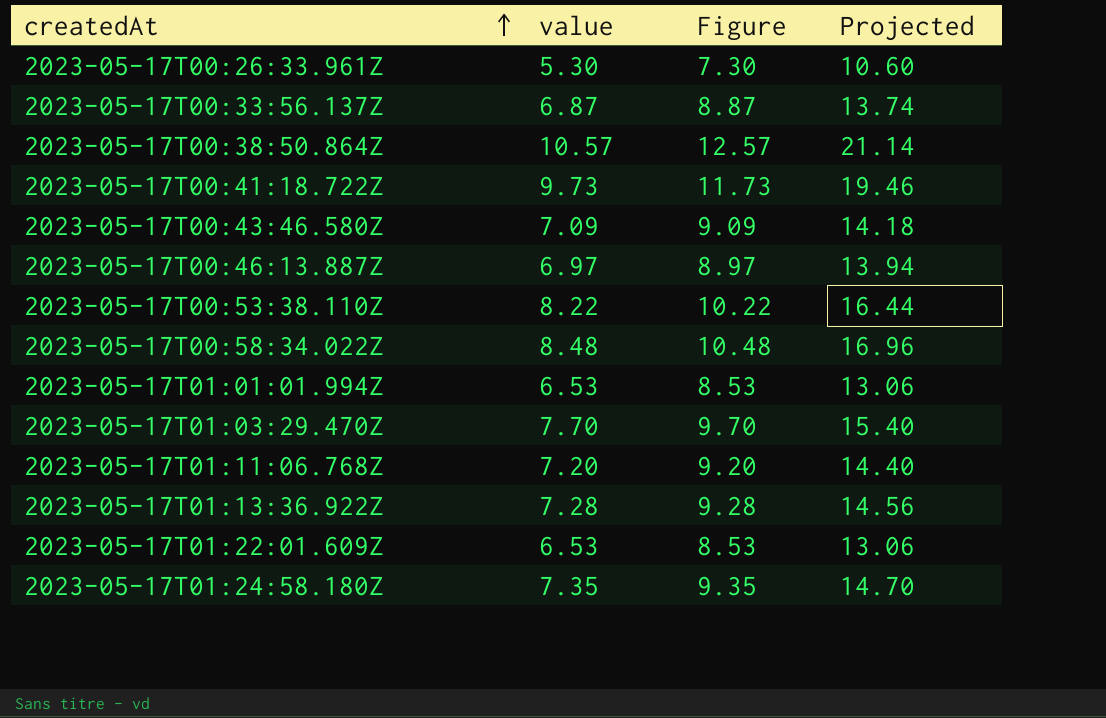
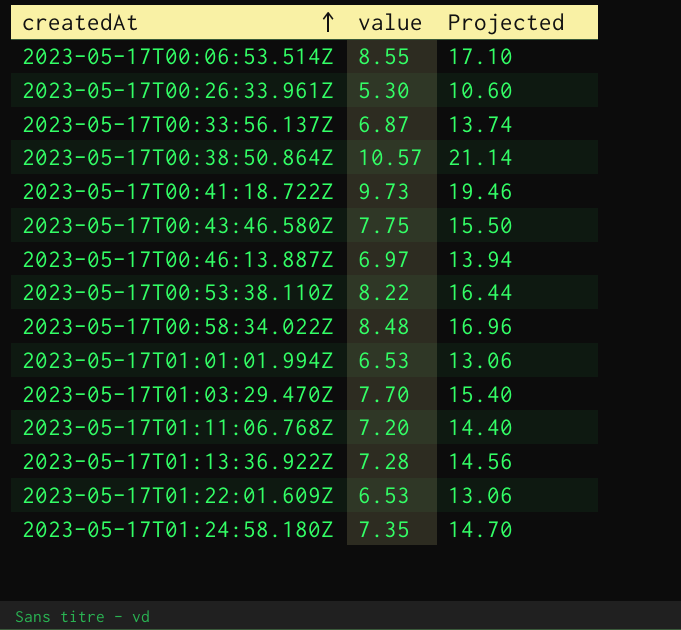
column Figure | formula: [value] + 2 -> none
row 2023-05-17T00:06:53.514Z: none -> 8.55 | 17.10
2023-05-17T00:43:46.580Z | value: 7.09 -> 7.75
2023-05-17T00:43:46.580Z | Projected: 14.18 -> 15.50

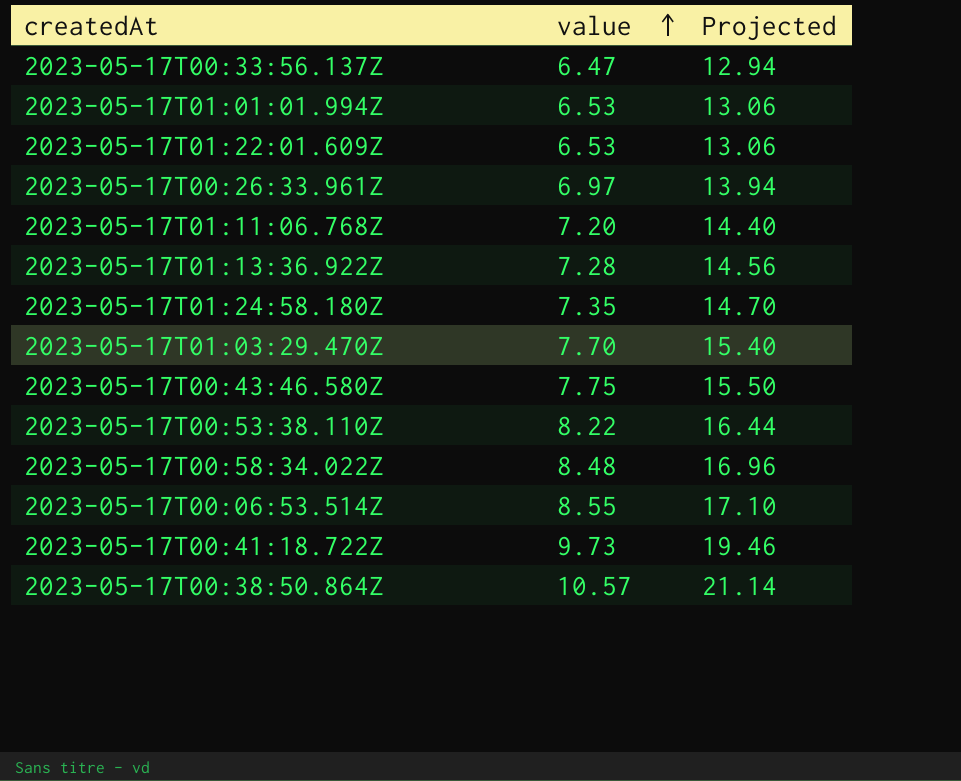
row order: createdAt ascending -> value ascending
row 2023-05-17T00:46:13.887Z: 6.97 | 13.94 -> none
2023-05-17T00:33:56.137Z | value: 6.87 -> 6.47
2023-05-17T00:33:56.137Z | Projected: 13.74 -> 12.94
2023-05-17T00:26:33.961Z | value: 5.30 -> 6.97
2023-05-17T00:26:33.961Z | Projected: 10.60 -> 13.94

